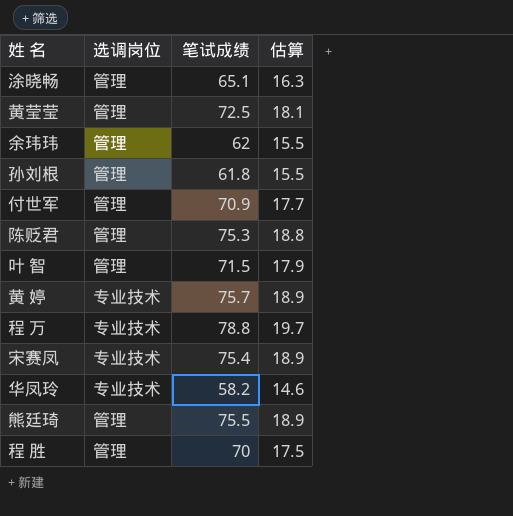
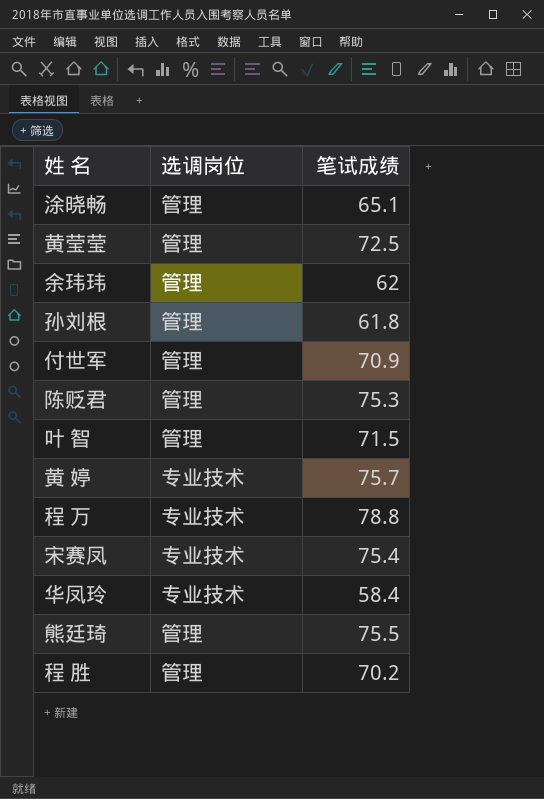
column 估算 | formula: [笔试成绩] * 0.25 -> none
华凤玲 | 笔试成绩: 58.2 -> 58.4
程 胜 | 笔试成绩: 70 -> 70.2

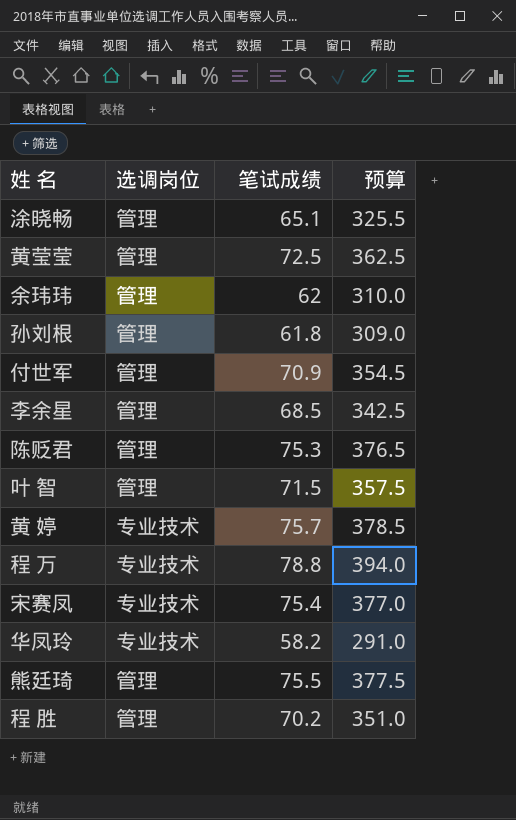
column 预算 | formula: none -> [笔试成绩] * 5
row 李余星: none -> 管理 | 68.5 | 342.5
华凤玲 | 笔试成绩: 58.4 -> 58.2

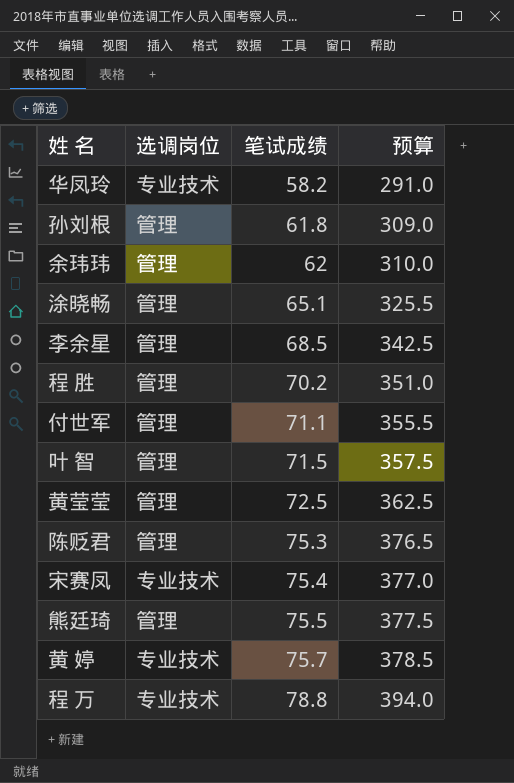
row order: none -> 笔试成绩 ascending
付世军 | 笔试成绩: 70.9 -> 71.1
付世军 | 预算: 354.5 -> 355.5

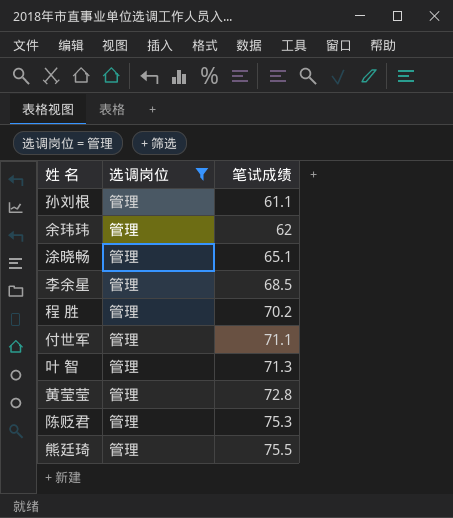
filter: none -> 选调岗位 = 管理
column 预算 | formula: [笔试成绩] * 5 -> none
孙刘根 | 笔试成绩: 61.8 -> 61.1
叶 智 | 笔试成绩: 71.5 -> 71.3
黄莹莹 | 笔试成绩: 72.5 -> 72.8

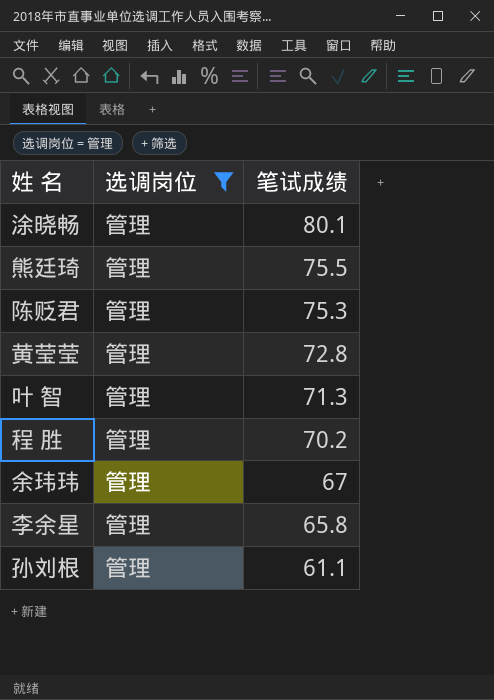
row order: 笔试成绩 ascending -> 笔试成绩 descending
row 付世军: 管理 | 71.1 -> none
涂晓畅 | 笔试成绩: 65.1 -> 80.1
余玮玮 | 笔试成绩: 62 -> 67
李余星 | 笔试成绩: 68.5 -> 65.8

